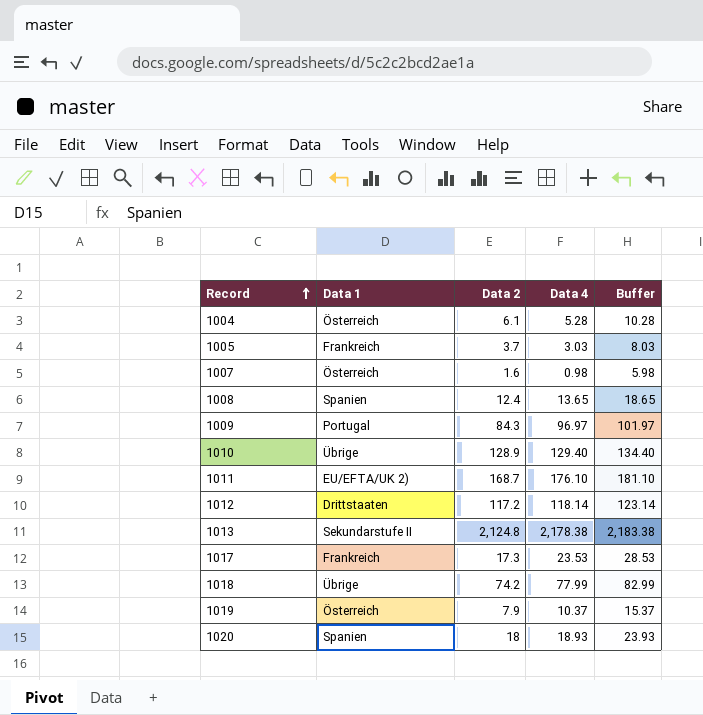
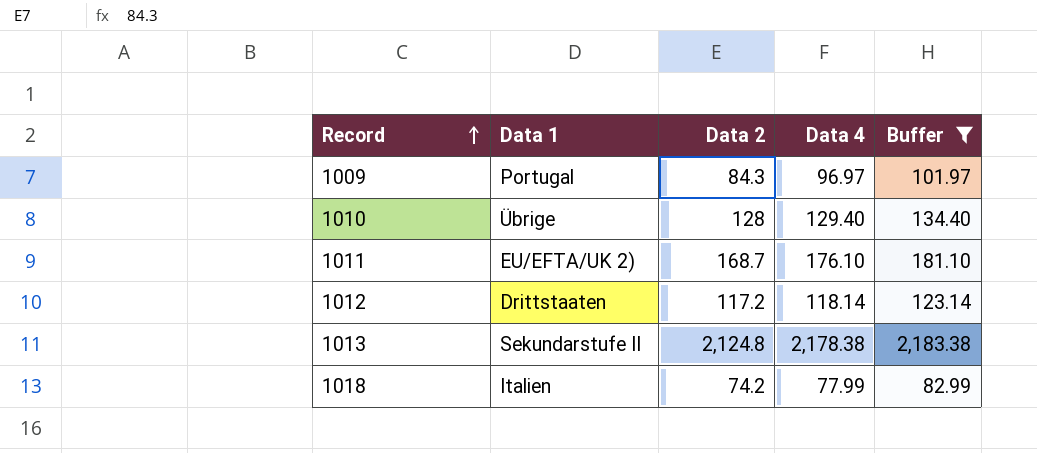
filter: none -> Buffer >= 82.99
1010 | Data 2: 128.9 -> 128
1018 | Data 1: Übrige -> Italien

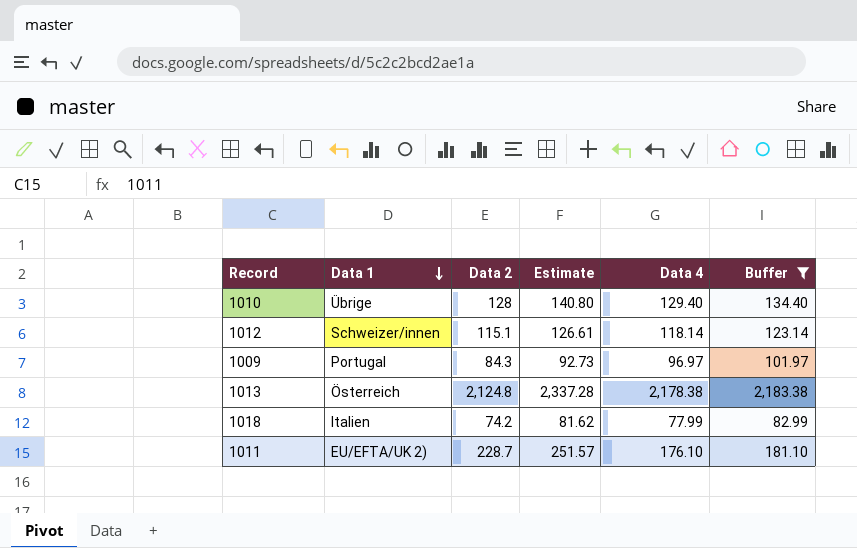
row order: Record ascending -> Data 1 descending
column Estimate | formula: none -> [Data 2] * 1.1
1012 | Data 1: Drittstaaten -> Schweizer/innen
1012 | Data 2: 117.2 -> 115.1
1013 | Data 1: Sekundarstufe II -> Österreich
1011 | Data 2: 168.7 -> 228.7

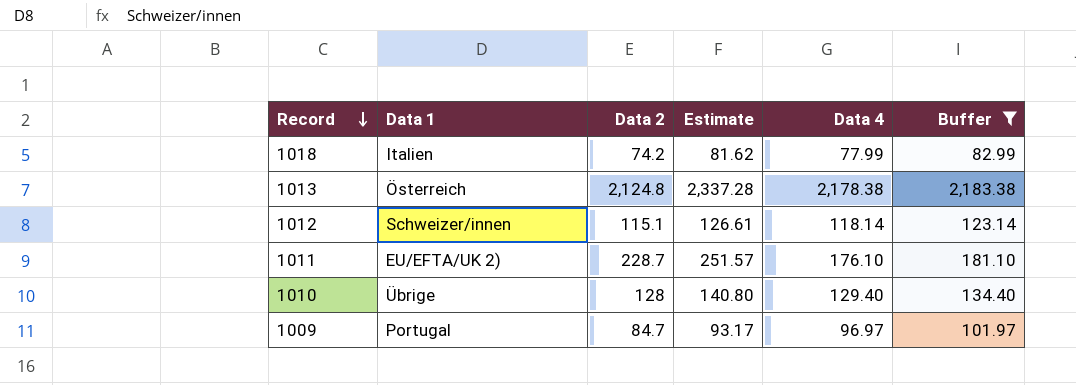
row order: Data 1 descending -> Record descending
1009 | Data 2: 84.3 -> 84.7
1009 | Estimate: 92.73 -> 93.17

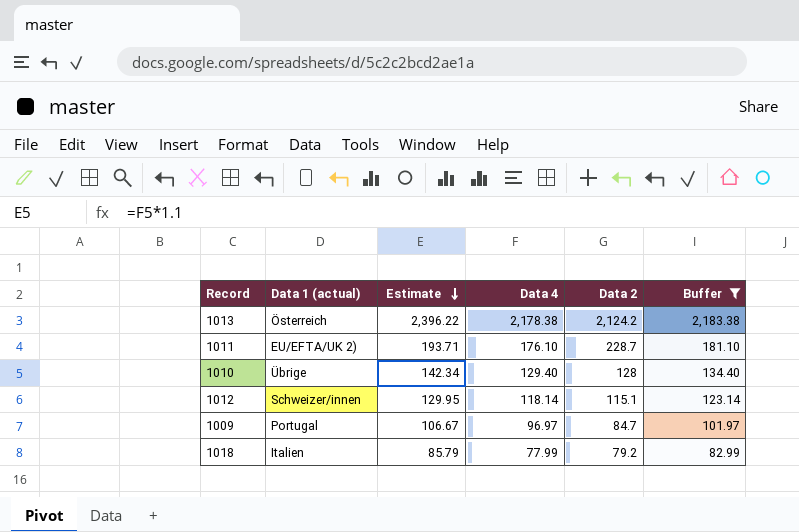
row order: Record descending -> Estimate descending
column name: Data 1 -> Data 1 (actual)
column Estimate | formula: [Data 2] * 1.1 -> [Data 4] * 1.1
column Data 2 | position: 3 -> 5
1013 | Data 2: 2,124.8 -> 2,124.2
1018 | Data 2: 74.2 -> 79.2

